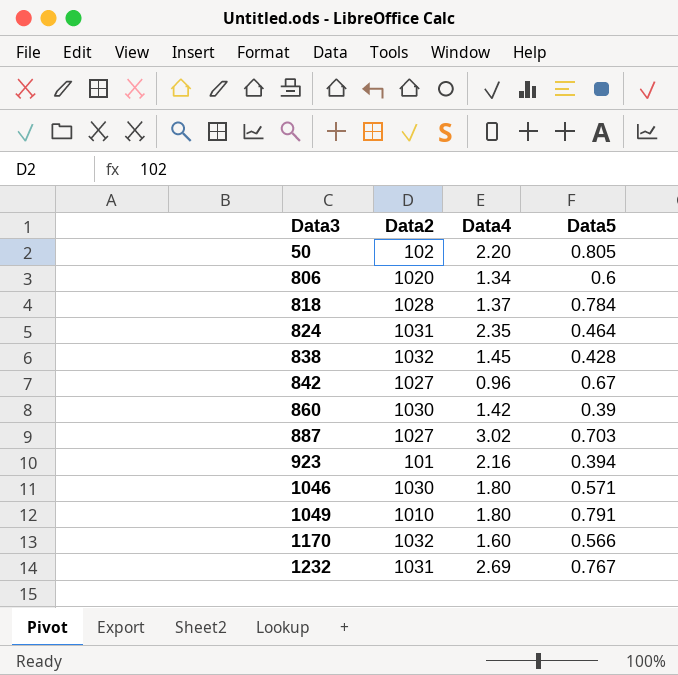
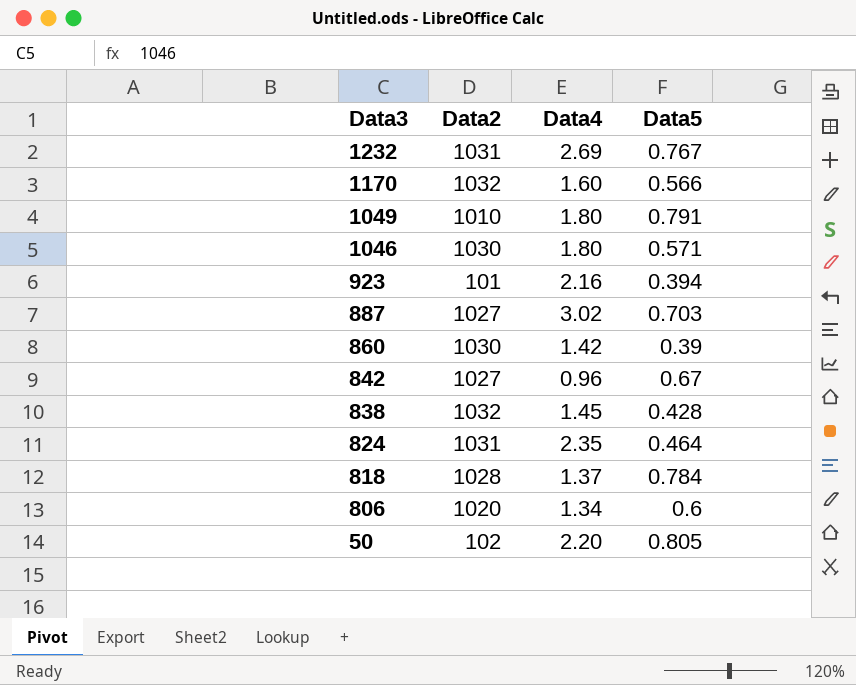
row order: Data3 ascending -> Data3 descending

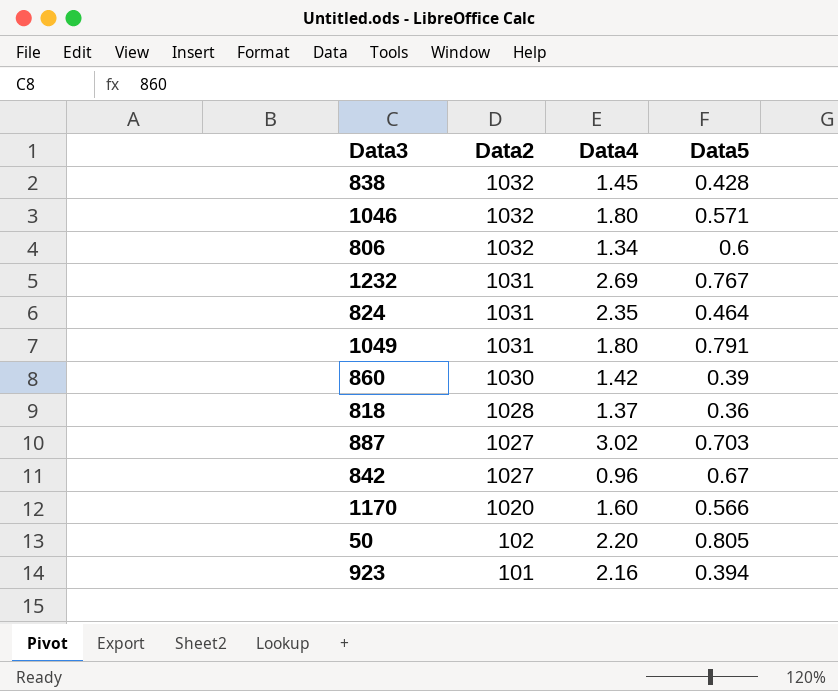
row order: Data3 descending -> Data2 descending
1046 | Data2: 1030 -> 1032
806 | Data2: 1020 -> 1032
1049 | Data2: 1010 -> 1031
818 | Data5: 0.784 -> 0.36
1170 | Data2: 1032 -> 1020

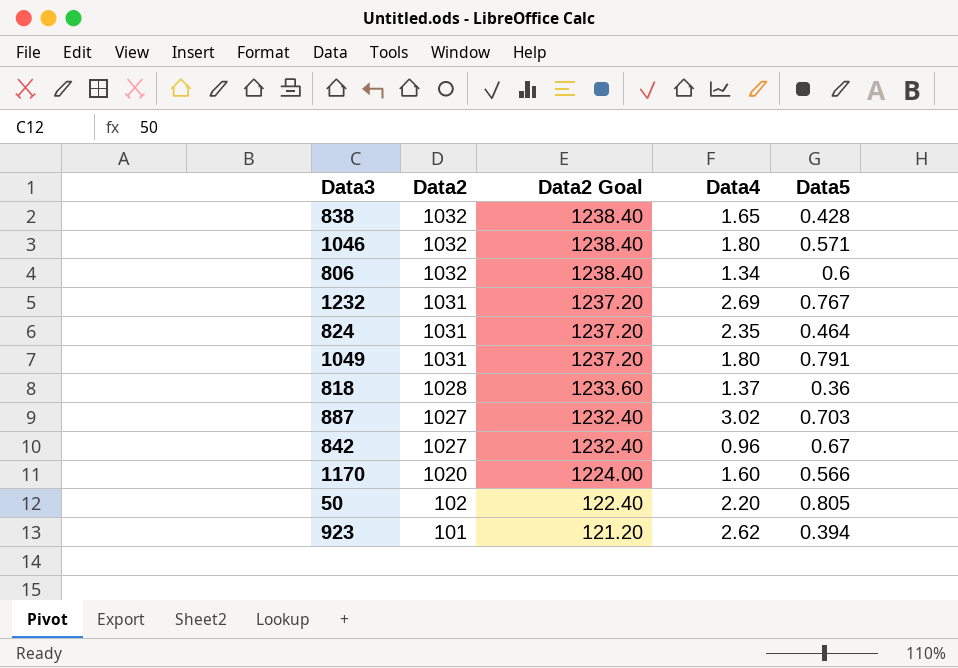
column Data2 Goal | formula: none -> [Data2] * 1.2
row 860: 1030 | 1.42 | 0.39 -> none
838 | Data4: 1.45 -> 1.65
923 | Data4: 2.16 -> 2.62

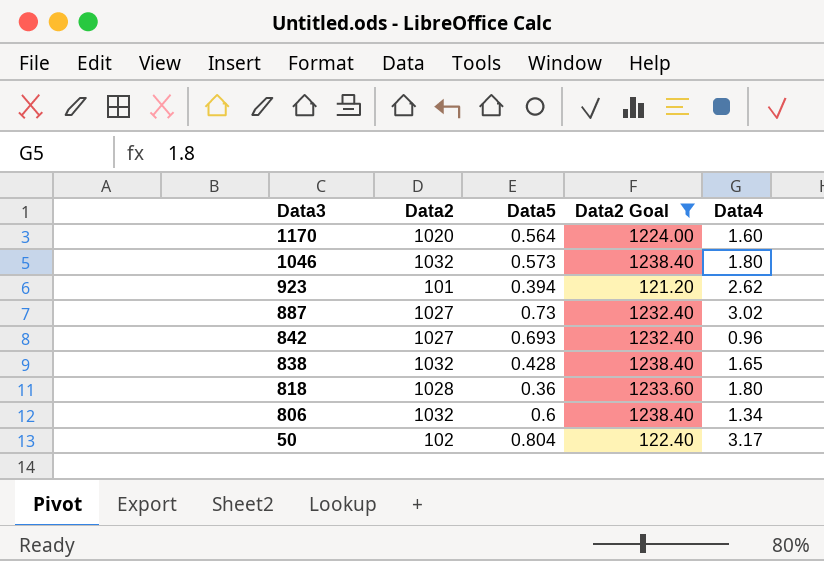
filter: none -> Data2 Goal != 1237.20
row order: Data2 descending -> Data3 descending
column Data5 | position: 5 -> 3
1170 | Data5: 0.566 -> 0.564
1046 | Data5: 0.571 -> 0.573
887 | Data5: 0.703 -> 0.73
842 | Data5: 0.67 -> 0.693
818 | Data4: 1.37 -> 1.80
50 | Data5: 0.805 -> 0.804
50 | Data4: 2.20 -> 3.17

